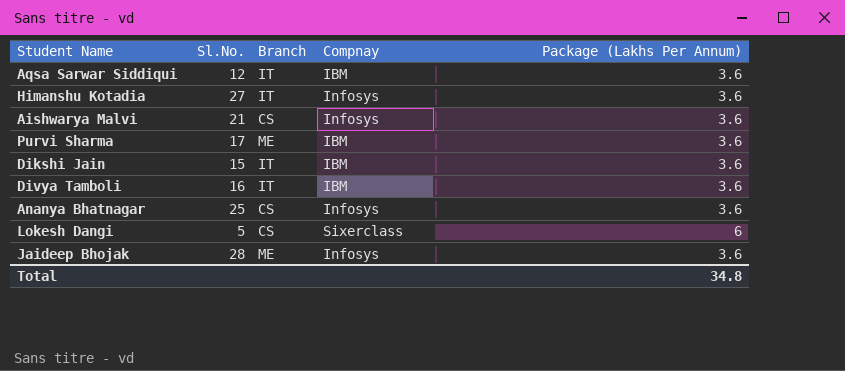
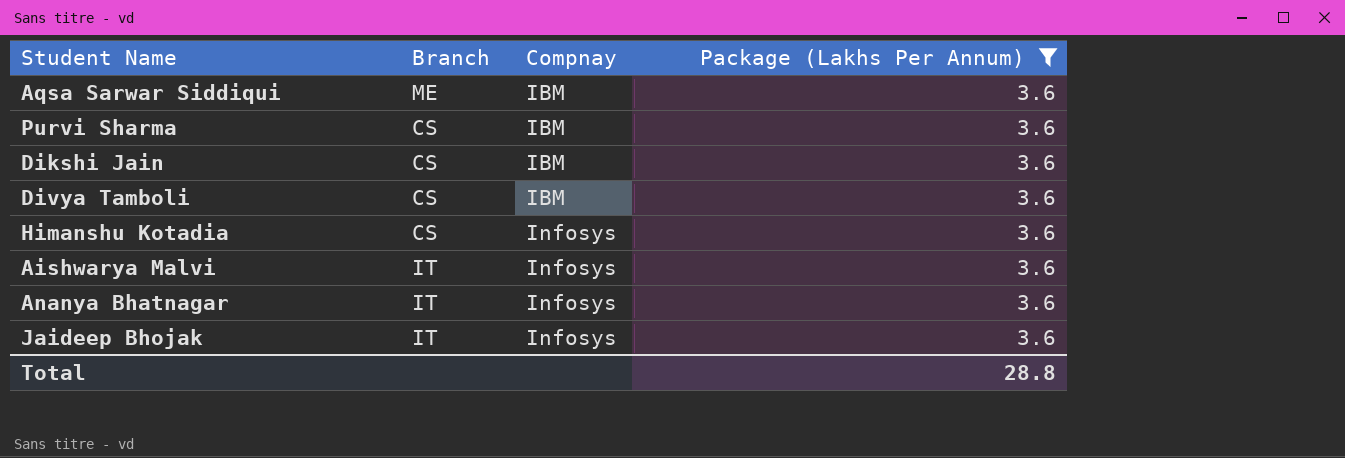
filter: none -> Package (Lakhs Per Annum) = 3.6
row order: none -> Compnay ascending
column Sl.No. | position: 2 -> none
Aqsa Sarwar Siddiqui | Branch: IT -> ME
Purvi Sharma | Branch: ME -> CS
Dikshi Jain | Branch: IT -> CS
Divya Tamboli | Branch: IT -> CS
Himanshu Kotadia | Branch: IT -> CS
Aishwarya Malvi | Branch: CS -> IT
Ananya Bhatnagar | Branch: CS -> IT
Jaideep Bhojak | Branch: ME -> IT
Total | Package (Lakhs Per Annum): 34.8 -> 28.8

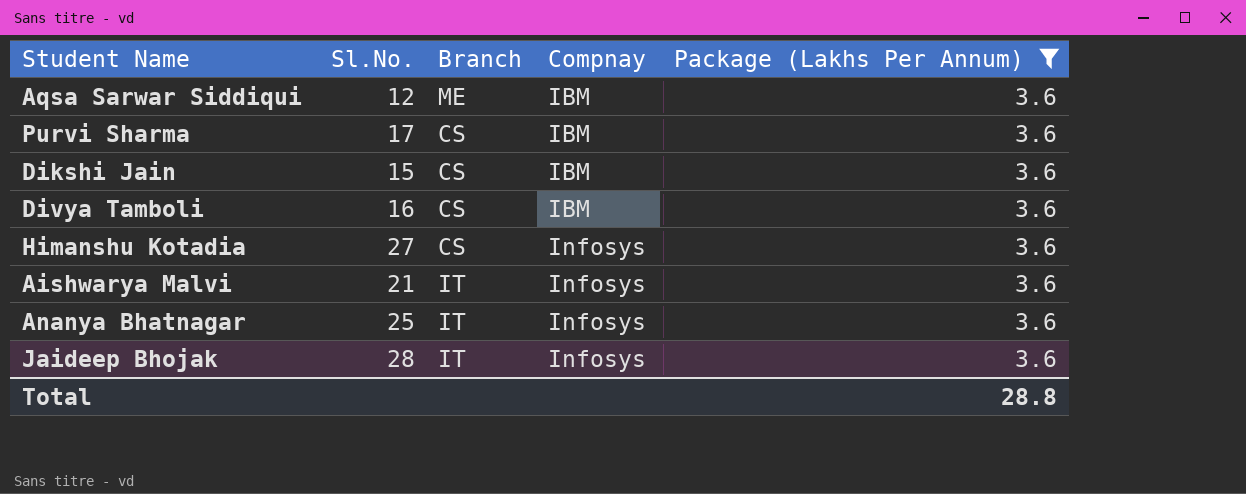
column Sl.No. | position: none -> 2

